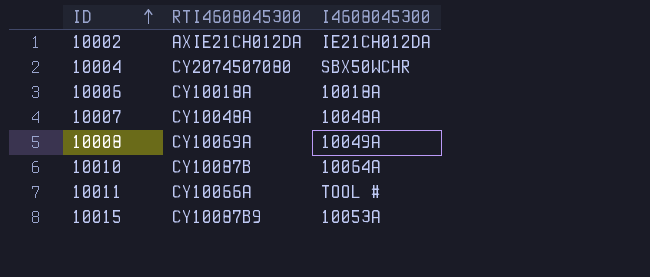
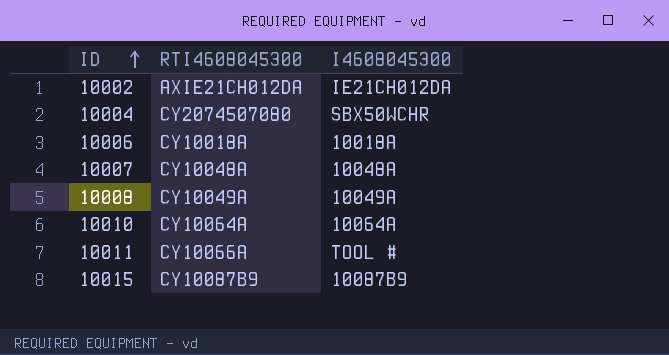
10008 | RTI4608045300: CY10069A -> CY10049A
10010 | RTI4608045300: CY10087B -> CY10064A
10015 | I4608045300: 10053A -> 10087B9

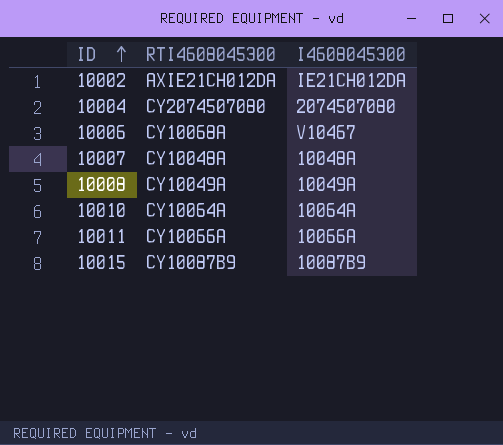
10004 | I4608045300: SBX50WCHR -> 2074507080
10006 | RTI4608045300: CY10018A -> CY10068A
10006 | I4608045300: 10018A -> V10467
10011 | I4608045300: TOOL # -> 10066A

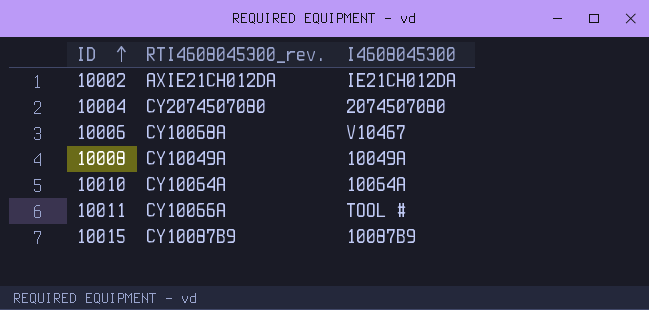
column name: RTI4608045300 -> RTI4608045300_rev.
row 10007: CY10048A | 10048A -> none
10011 | I4608045300: 10066A -> TOOL #

